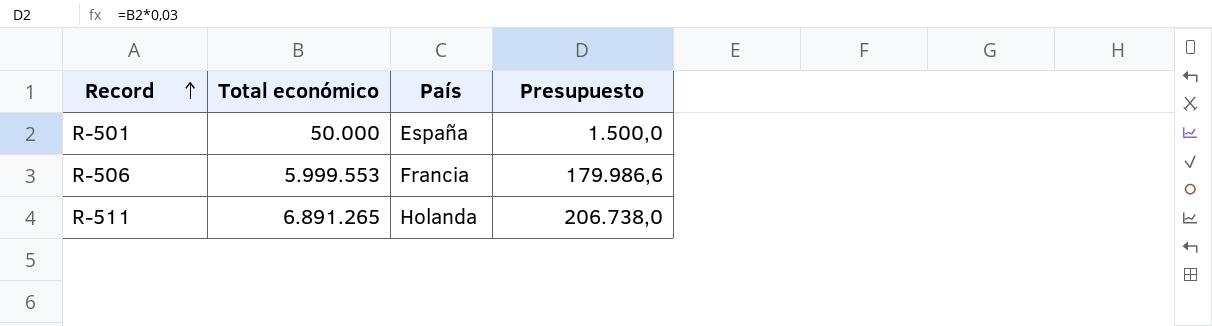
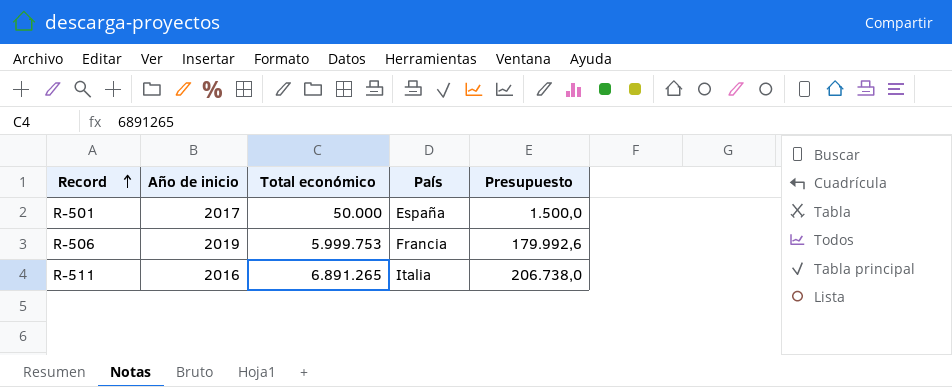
column Año de inicio | position: none -> 2
R-506 | Total económico: 5.999.553 -> 5.999.753
R-506 | Presupuesto: 179.986,6 -> 179.992,6
R-511 | País: Holanda -> Italia

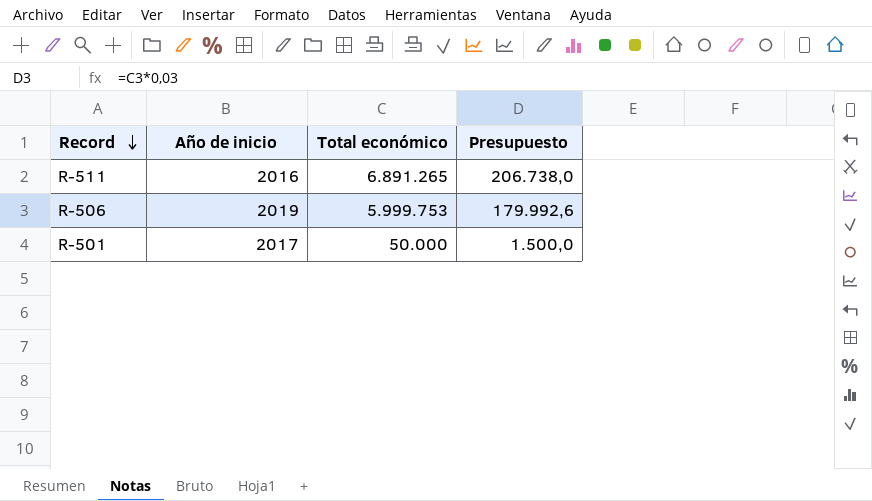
row order: Record ascending -> Record descending
column País | position: 4 -> none

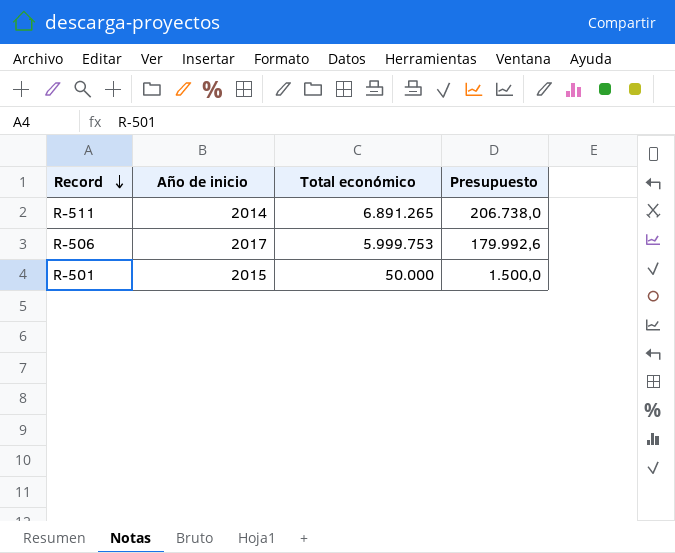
R-511 | Año de inicio: 2016 -> 2014
R-506 | Año de inicio: 2019 -> 2017
R-501 | Año de inicio: 2017 -> 2015

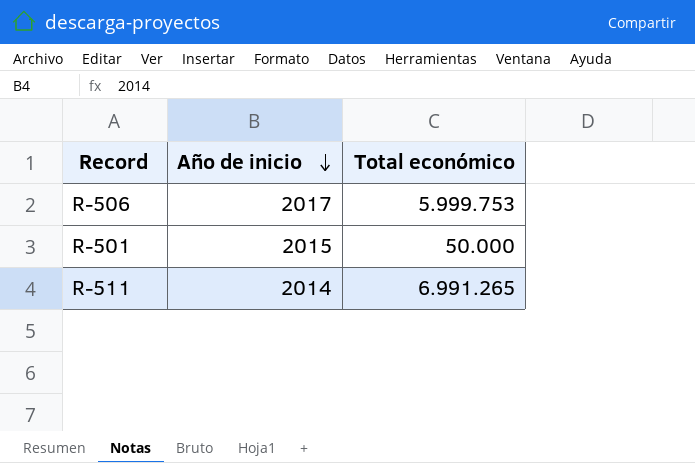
row order: Record descending -> Año de inicio descending
column Presupuesto | formula: [Total económico] * 0,03 -> none
R-511 | Total económico: 6.891.265 -> 6.991.265

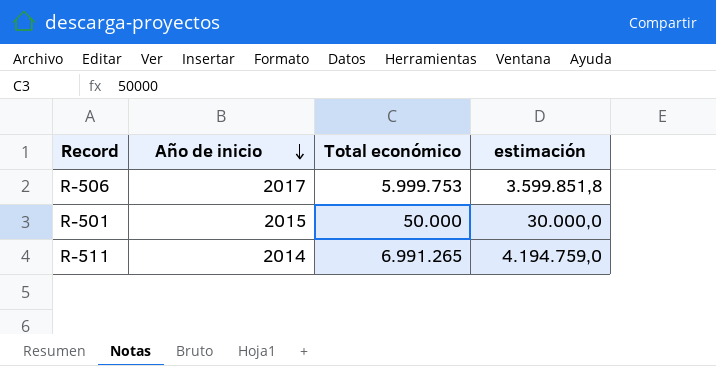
column estimación | formula: none -> [Total económico] * 0,6

